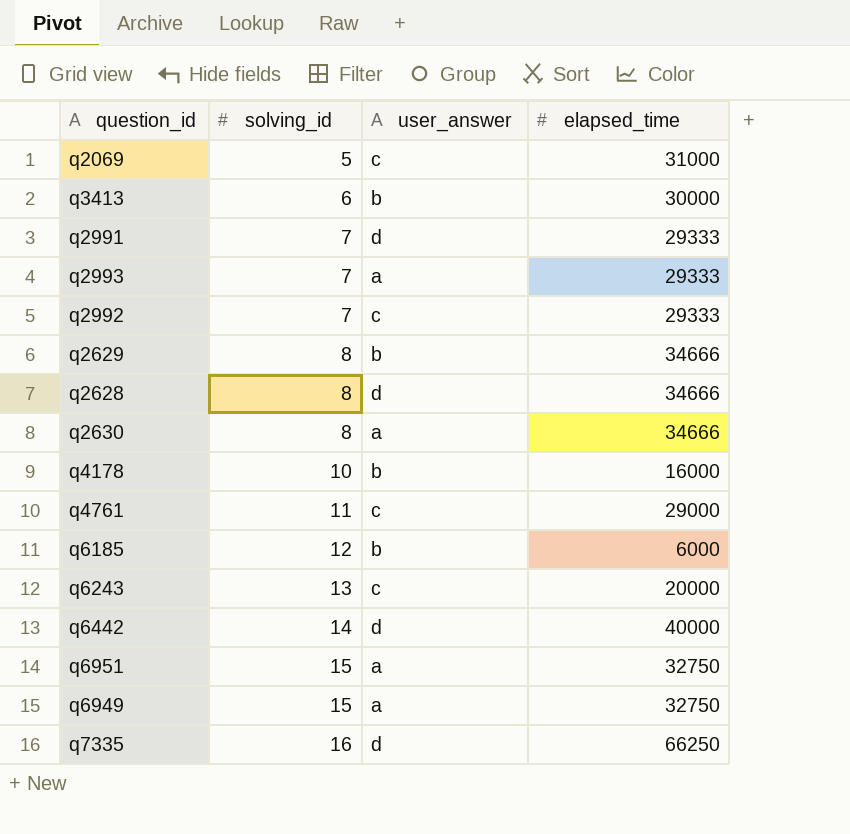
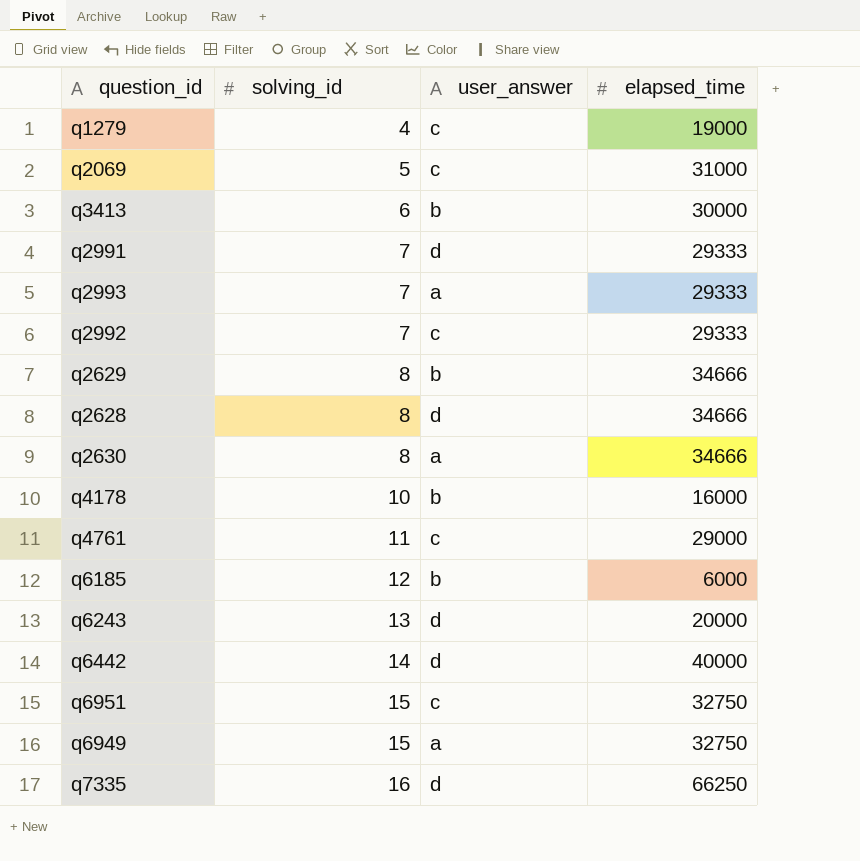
row q1279: none -> 4 | c | 19000
q6243 | user_answer: c -> d
q6951 | user_answer: a -> c

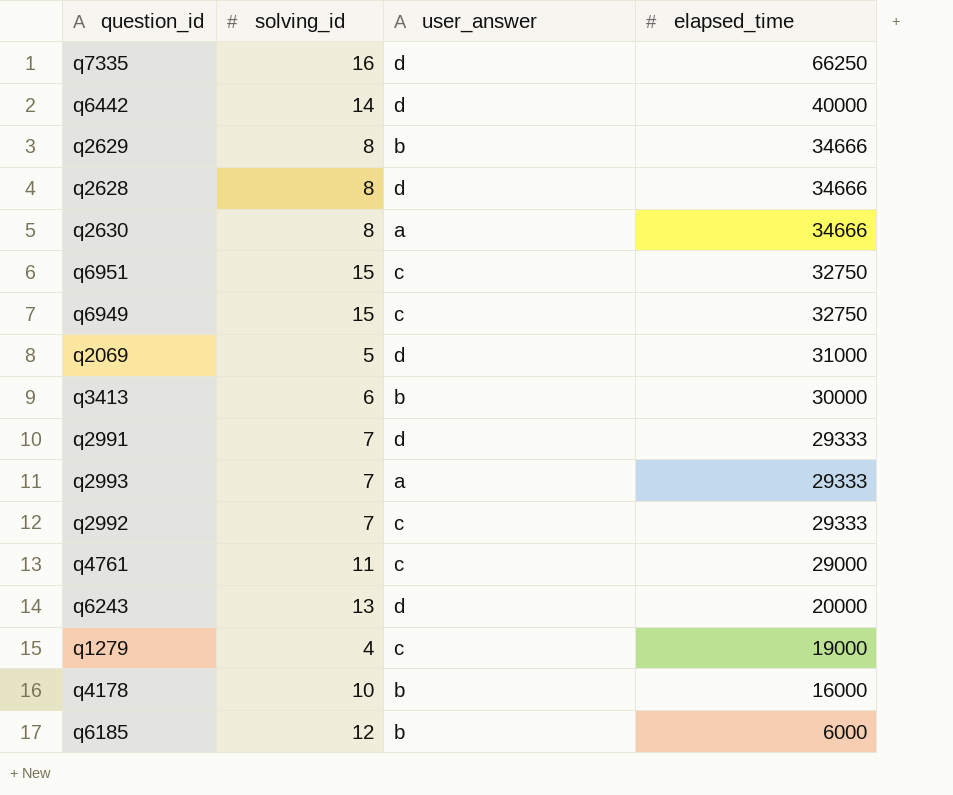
row order: solving_id ascending -> elapsed_time descending
q6949 | user_answer: a -> c
q2069 | user_answer: c -> d

